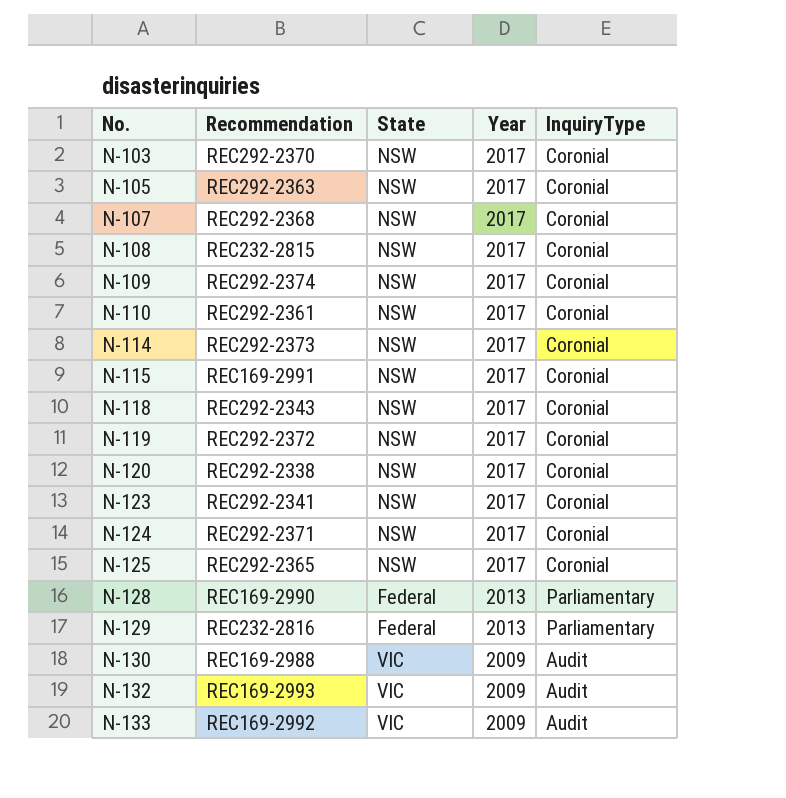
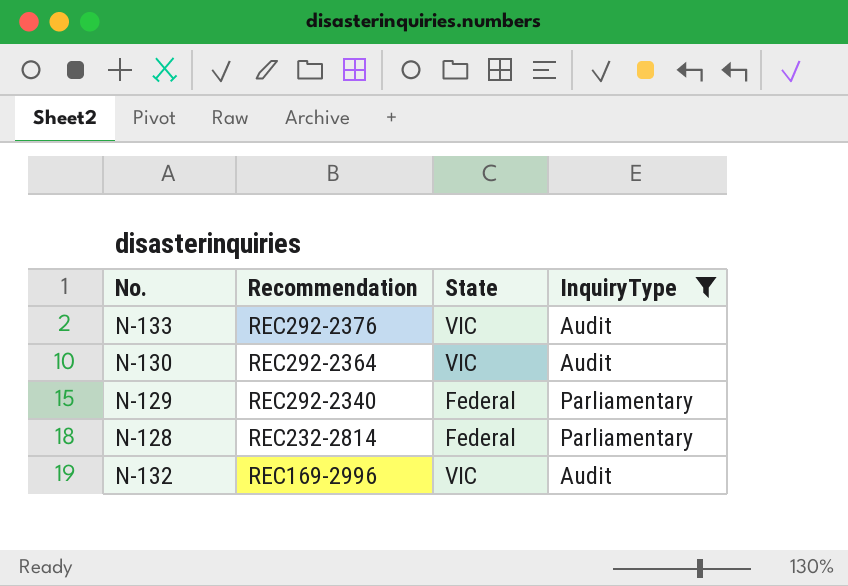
filter: none -> InquiryType != Coronial
row order: No. ascending -> Recommendation descending
column Year | position: 4 -> none
N-133 | Recommendation: REC169-2992 -> REC292-2376
N-130 | Recommendation: REC169-2988 -> REC292-2364
N-129 | Recommendation: REC232-2816 -> REC292-2340
N-128 | Recommendation: REC169-2990 -> REC232-2814
N-132 | Recommendation: REC169-2993 -> REC169-2996

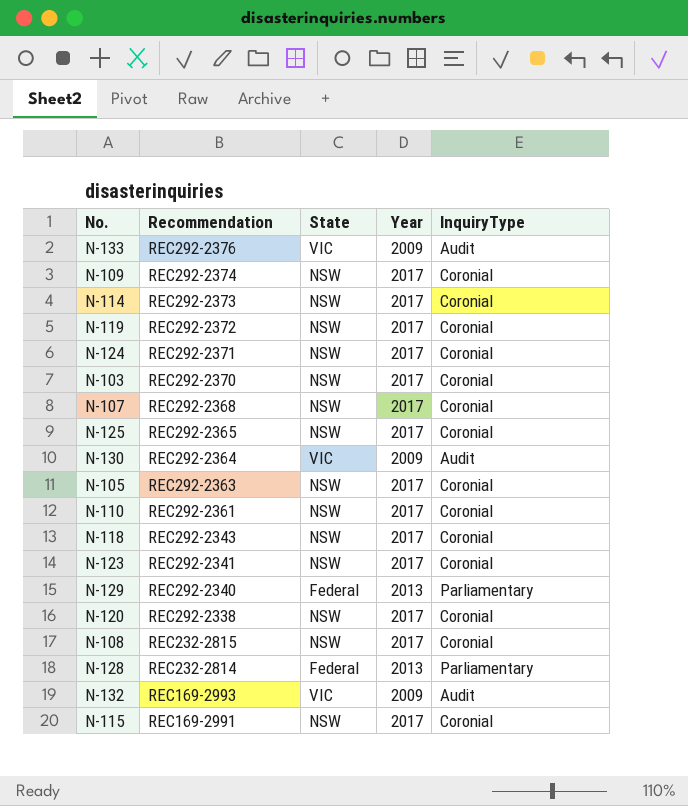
filter: InquiryType != Coronial -> none
column Year | position: none -> 4
N-132 | Recommendation: REC169-2996 -> REC169-2993

